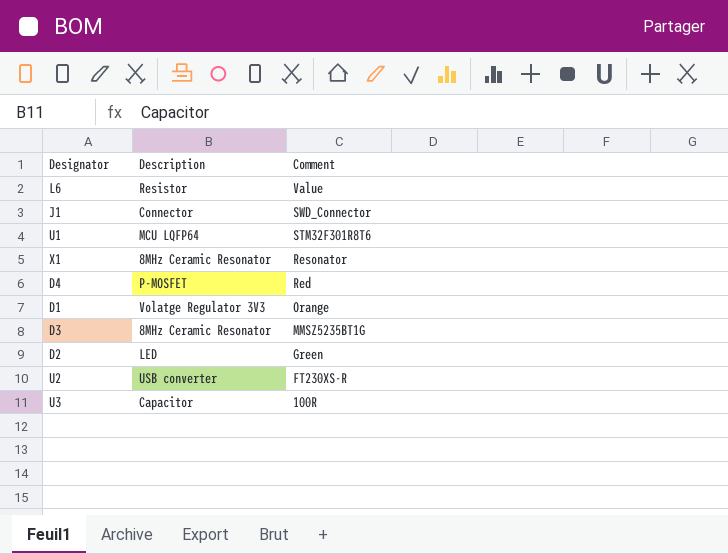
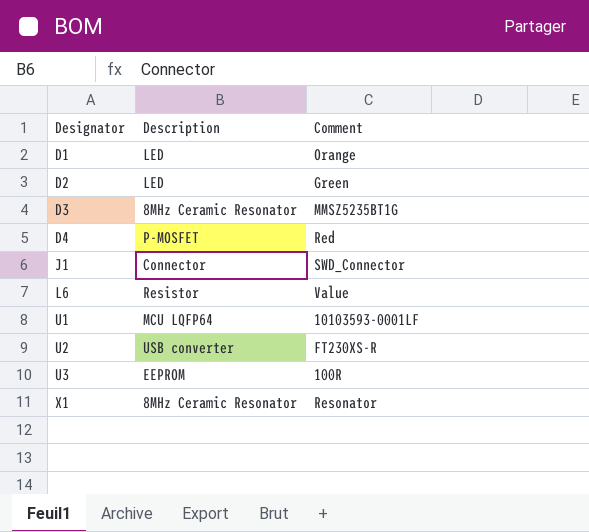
row order: Comment descending -> Designator ascending
D1 | Description: Volatge Regulator 3V3 -> LED
U1 | Comment: STM32F301R8T6 -> 10103593-0001LF
U3 | Description: Capacitor -> EEPROM

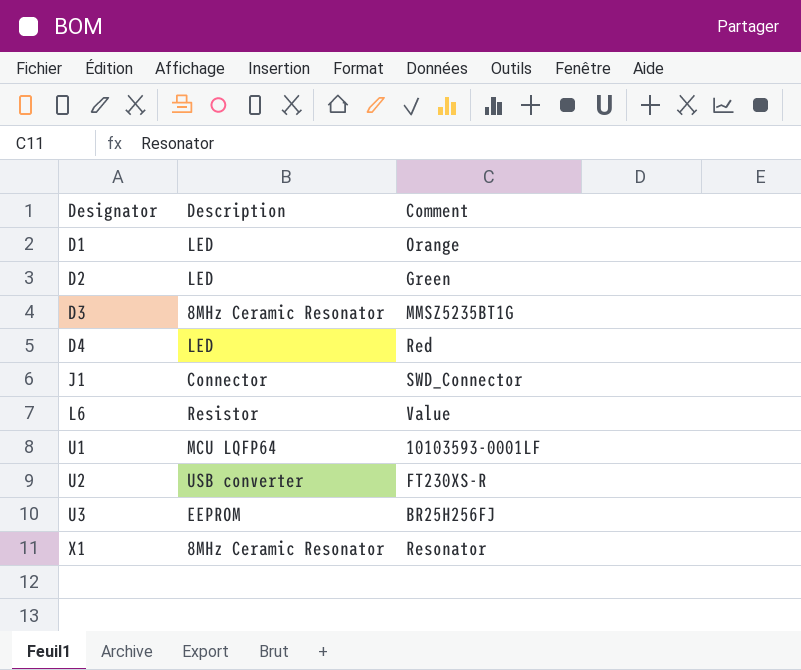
D4 | Description: P-MOSFET -> LED
U3 | Comment: 100R -> BR25H256FJ

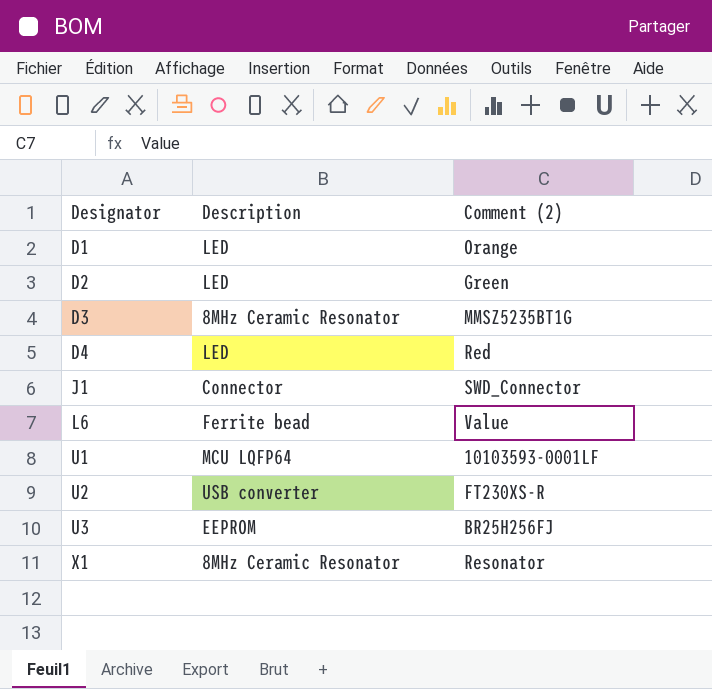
column name: Comment -> Comment (2)
L6 | Description: Resistor -> Ferrite bead

